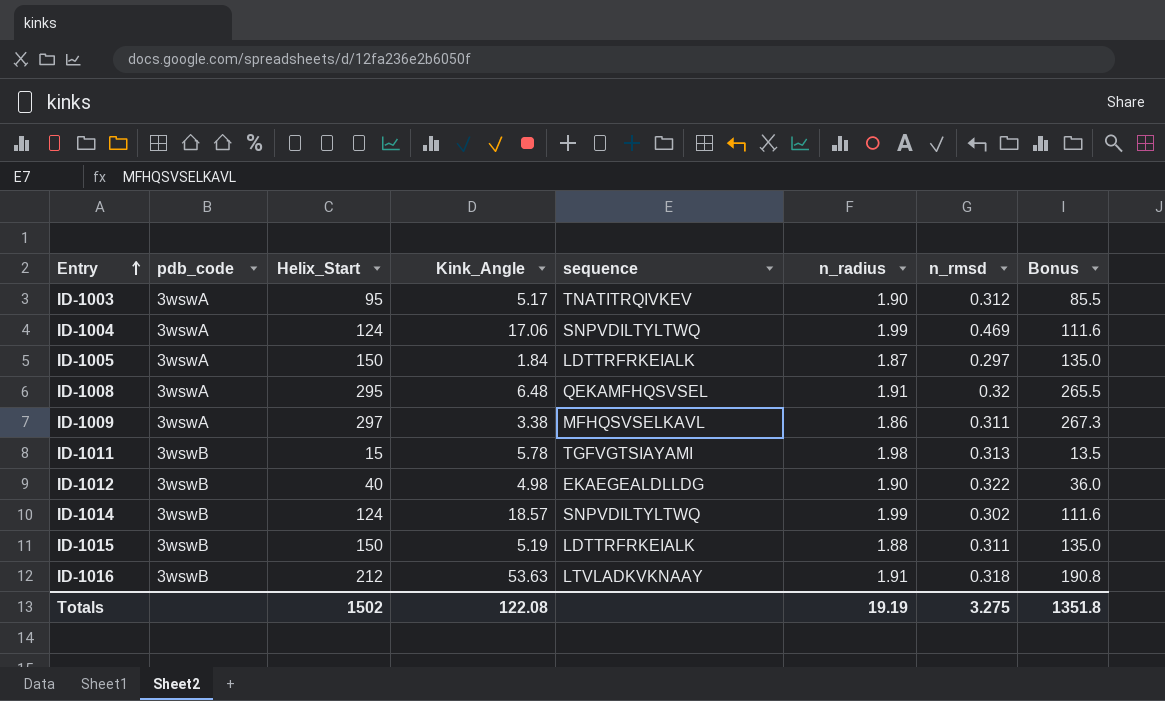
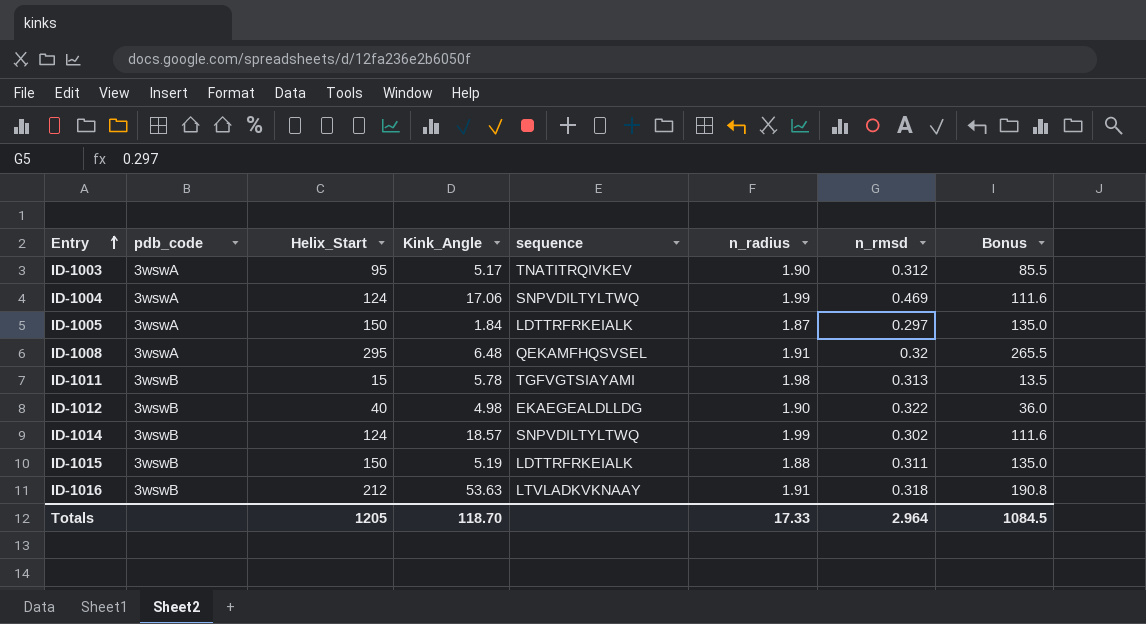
row ID-1009: 3wswA | 297 | 3.38 | MFHQSVSELKAVL | 1.86 | 0.311 | 267.3 -> none
Totals | Helix_Start: 1502 -> 1205
Totals | Kink_Angle: 122.08 -> 118.70
Totals | n_radius: 19.19 -> 17.33
Totals | n_rmsd: 3.275 -> 2.964
Totals | Bonus: 1351.8 -> 1084.5

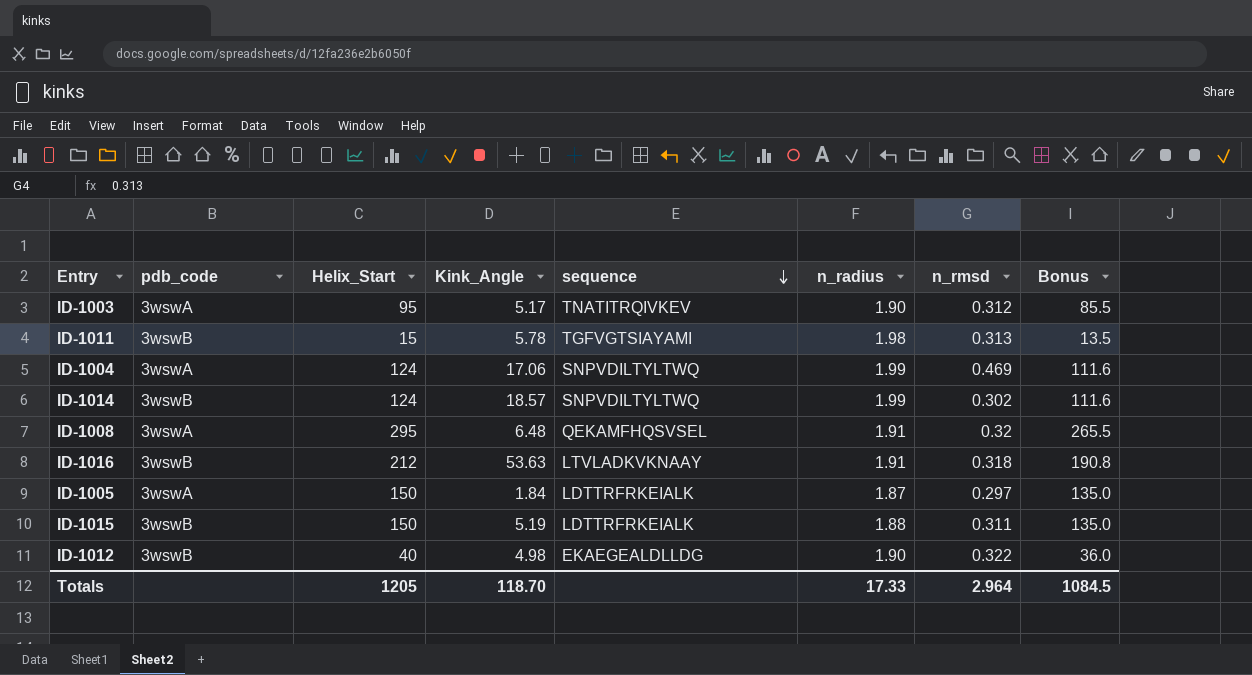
row order: Entry ascending -> sequence descending

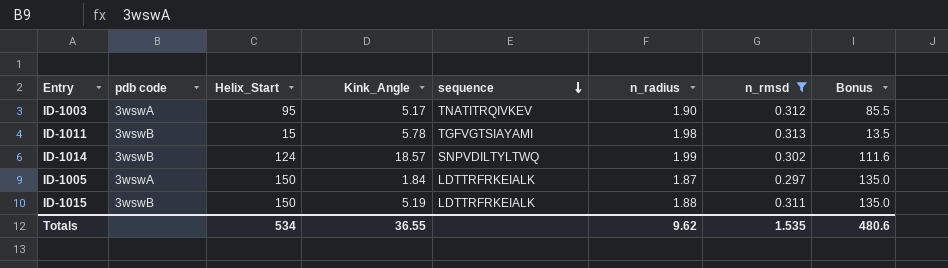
filter: none -> n_rmsd <= 0.313
column name: pdb_code -> pdb code
Totals | Helix_Start: 1205 -> 534
Totals | Kink_Angle: 118.70 -> 36.55
Totals | n_radius: 17.33 -> 9.62
Totals | n_rmsd: 2.964 -> 1.535
Totals | Bonus: 1084.5 -> 480.6

